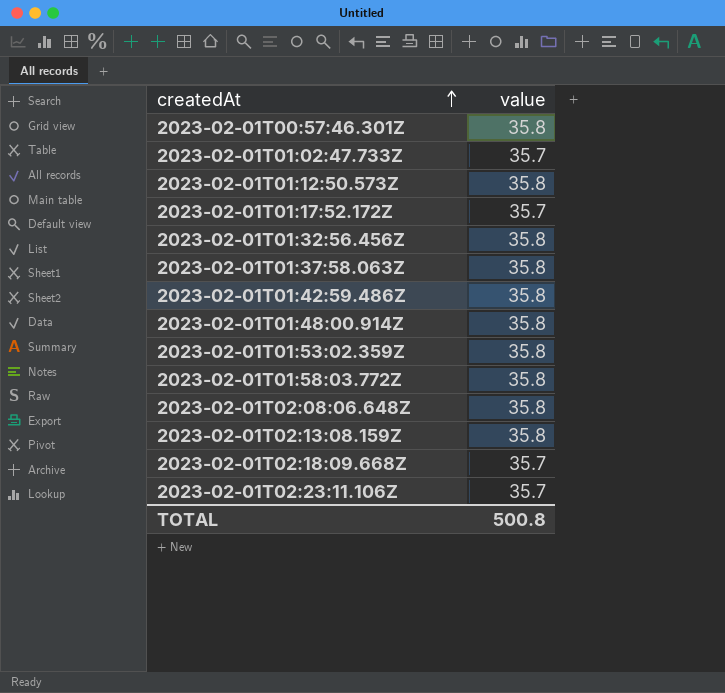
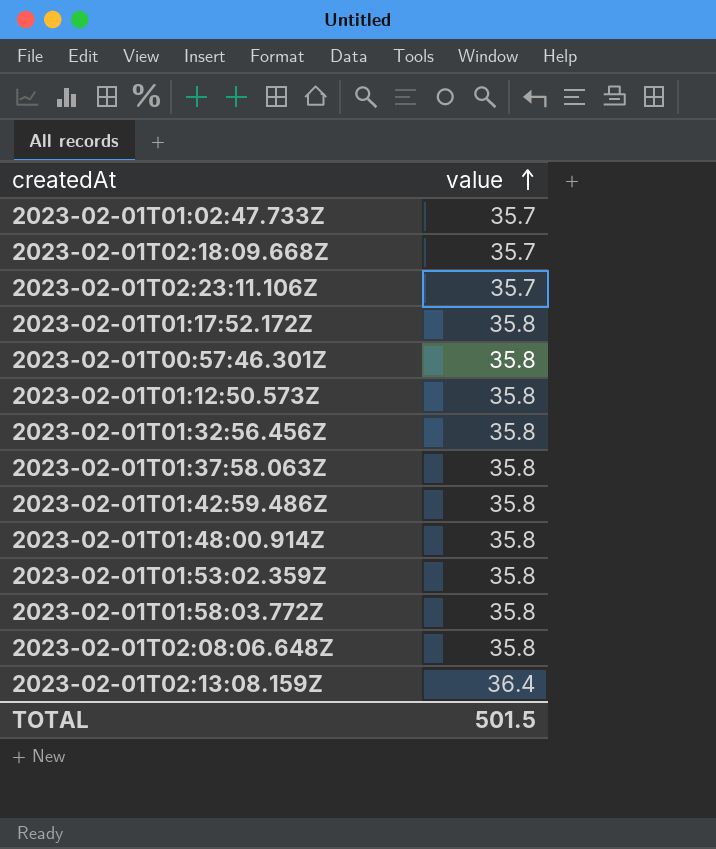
row order: createdAt ascending -> value ascending
2023-02-01T01:17:52.172Z | value: 35.7 -> 35.8
2023-02-01T02:13:08.159Z | value: 35.8 -> 36.4
TOTAL | value: 500.8 -> 501.5

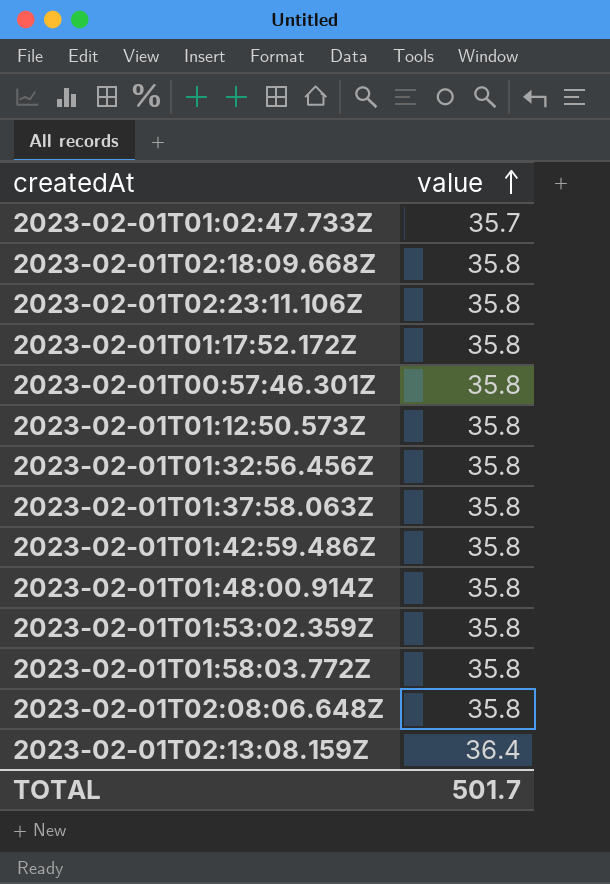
2023-02-01T02:18:09.668Z | value: 35.7 -> 35.8
2023-02-01T02:23:11.106Z | value: 35.7 -> 35.8
TOTAL | value: 501.5 -> 501.7

